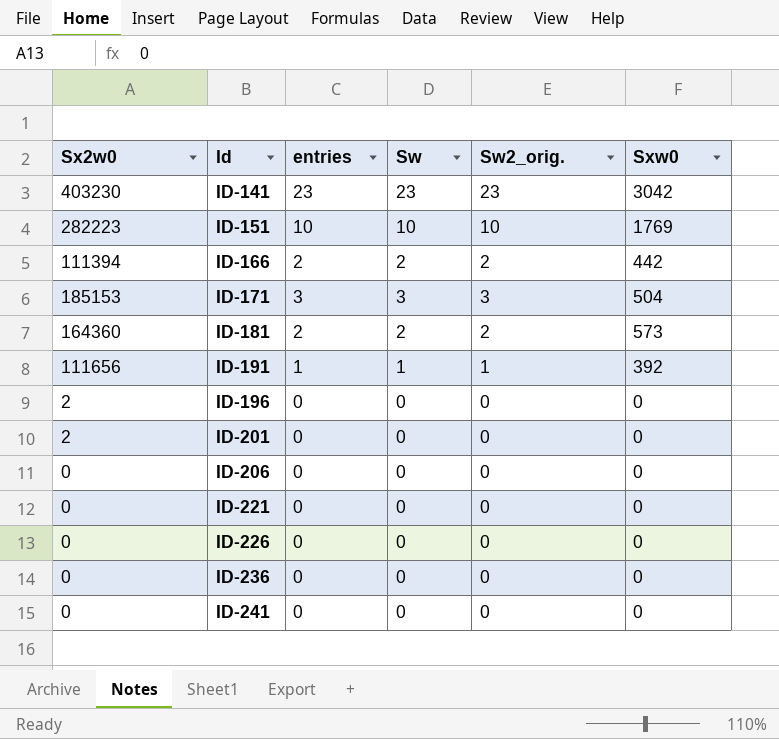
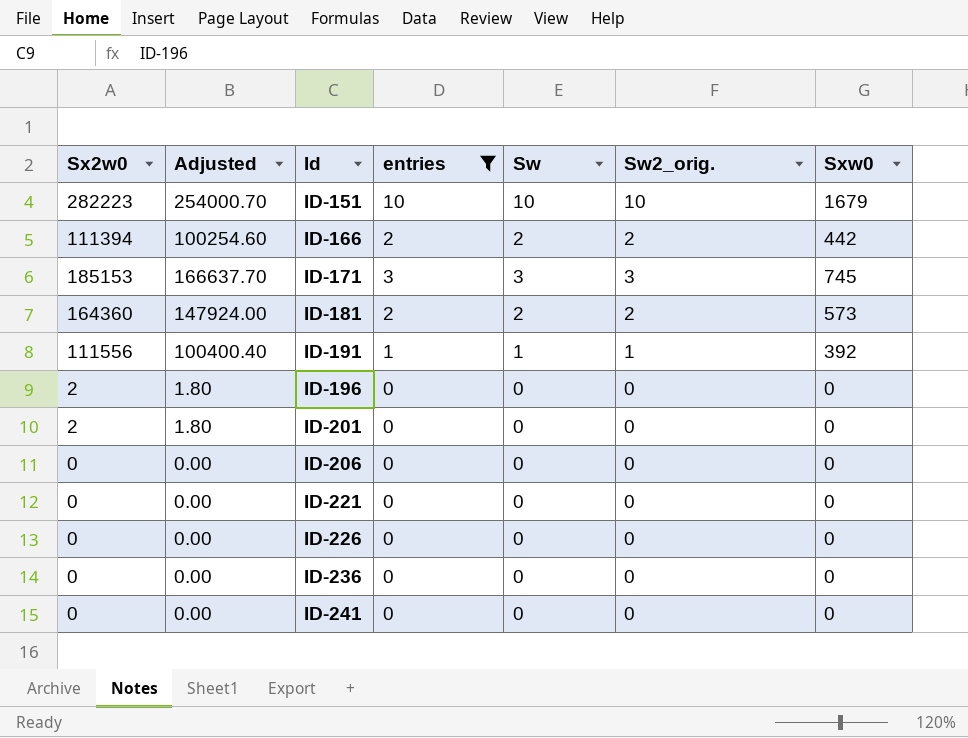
filter: none -> entries != 23
column Adjusted | formula: none -> [Sx2w0] * 0.9
ID-151 | Sxw0: 1769 -> 1679
ID-171 | Sxw0: 504 -> 745
ID-191 | Sx2w0: 111656 -> 111556

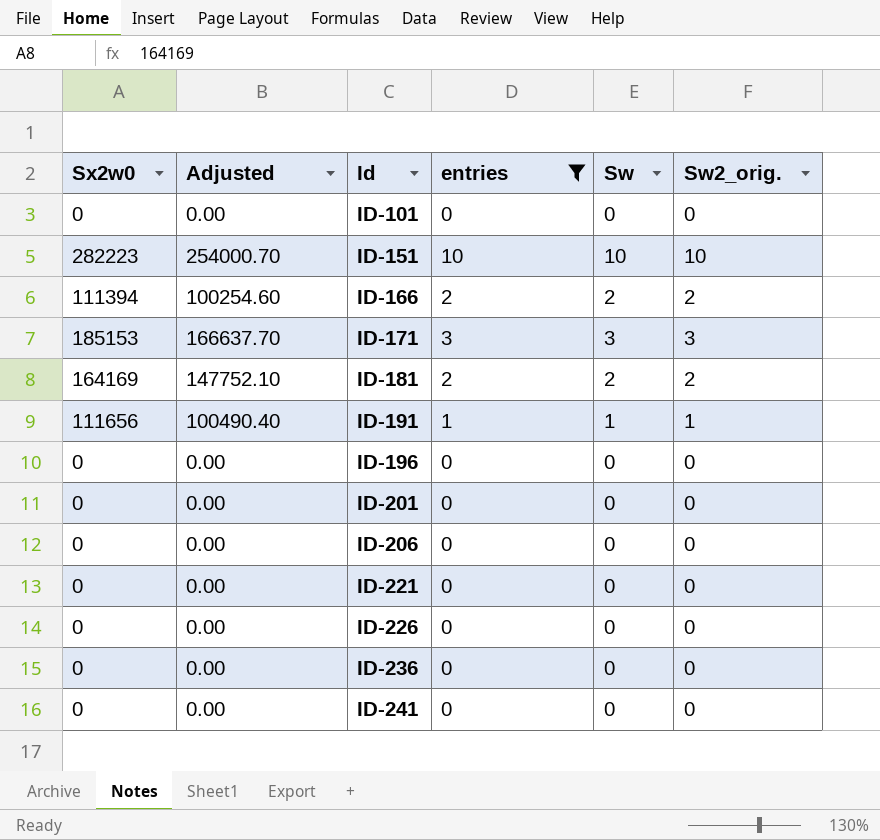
column Sxw0 | position: 7 -> none
row ID-101: none -> 0 | 0.00 | 0 | 0 | 0
ID-181 | Sx2w0: 164360 -> 164169
ID-181 | Adjusted: 147924.00 -> 147752.10
ID-191 | Sx2w0: 111556 -> 111656
ID-191 | Adjusted: 100400.40 -> 100490.40
ID-196 | Sx2w0: 2 -> 0
ID-196 | Adjusted: 1.80 -> 0.00
ID-201 | Sx2w0: 2 -> 0
ID-201 | Adjusted: 1.80 -> 0.00

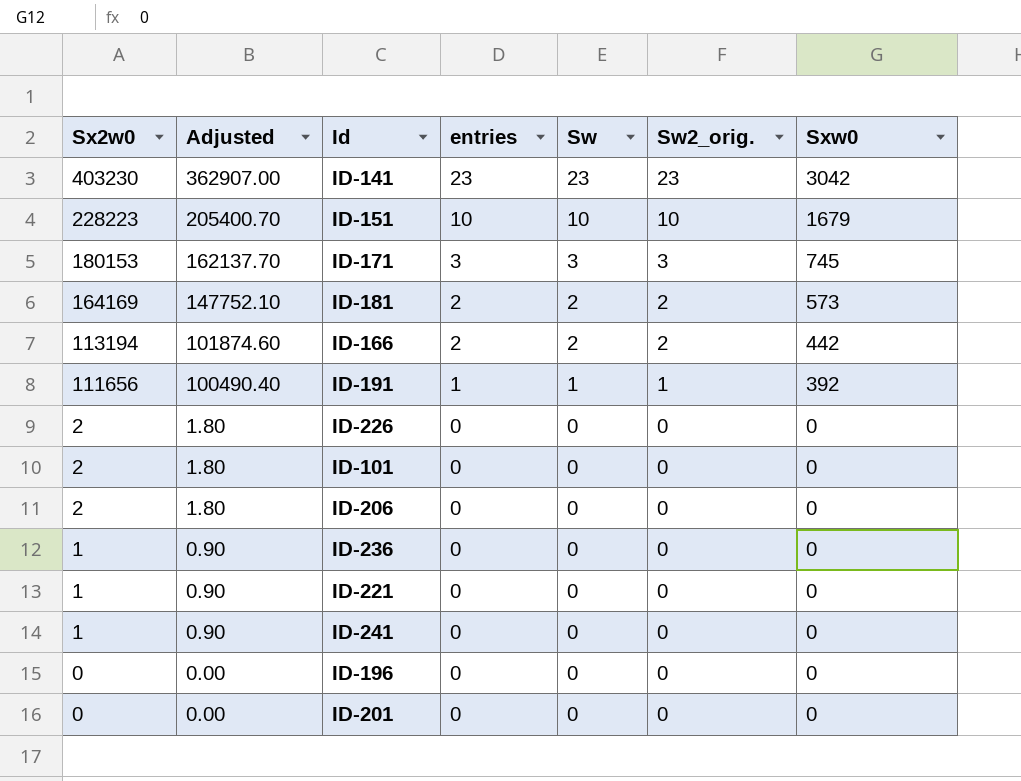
filter: entries != 23 -> none
row order: Id ascending -> Sx2w0 descending
column Sxw0 | position: none -> 7
ID-151 | Sx2w0: 282223 -> 228223
ID-151 | Adjusted: 254000.70 -> 205400.70
ID-171 | Sx2w0: 185153 -> 180153
ID-171 | Adjusted: 166637.70 -> 162137.70
ID-166 | Sx2w0: 111394 -> 113194
ID-166 | Adjusted: 100254.60 -> 101874.60
ID-226 | Sx2w0: 0 -> 2
ID-226 | Adjusted: 0.00 -> 1.80
ID-101 | Sx2w0: 0 -> 2
ID-101 | Adjusted: 0.00 -> 1.80
ID-206 | Sx2w0: 0 -> 2
ID-206 | Adjusted: 0.00 -> 1.80
ID-236 | Sx2w0: 0 -> 1
ID-236 | Adjusted: 0.00 -> 0.90
ID-221 | Sx2w0: 0 -> 1
ID-221 | Adjusted: 0.00 -> 0.90
ID-241 | Sx2w0: 0 -> 1
ID-241 | Adjusted: 0.00 -> 0.90

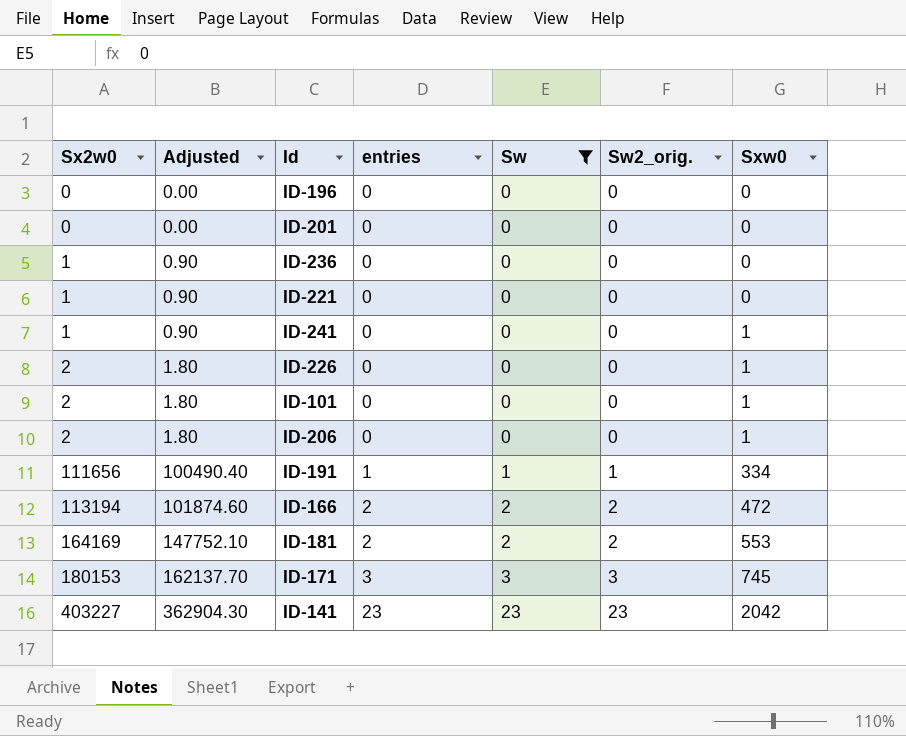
filter: none -> Sw != 10
row order: Sx2w0 descending -> Sx2w0 ascending
ID-241 | Sxw0: 0 -> 1
ID-226 | Sxw0: 0 -> 1
ID-101 | Sxw0: 0 -> 1
ID-206 | Sxw0: 0 -> 1
ID-191 | Sxw0: 392 -> 334
ID-166 | Sxw0: 442 -> 472
ID-181 | Sxw0: 573 -> 553
ID-141 | Sx2w0: 403230 -> 403227
ID-141 | Adjusted: 362907.00 -> 362904.30
ID-141 | Sxw0: 3042 -> 2042

